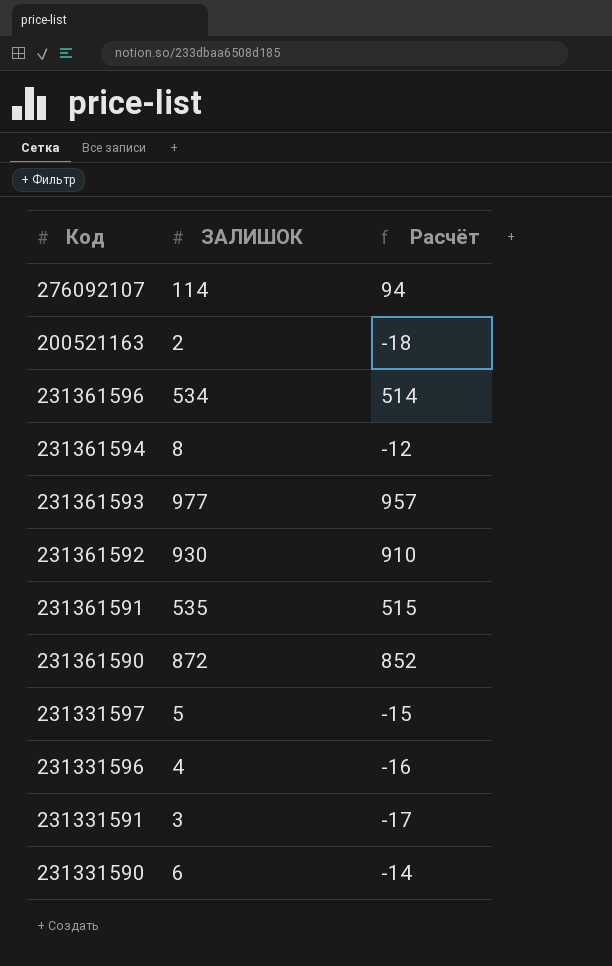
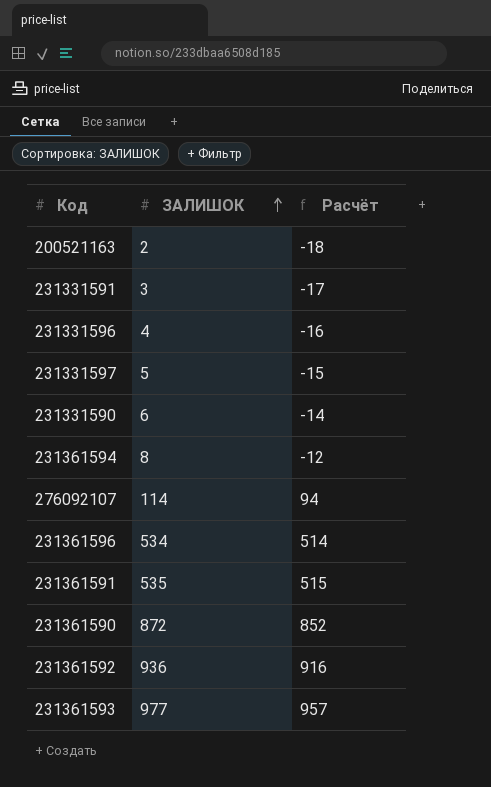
row order: none -> ЗАЛИШОК ascending
231361592 | ЗАЛИШОК: 930 -> 936
231361592 | Расчёт: 910 -> 916

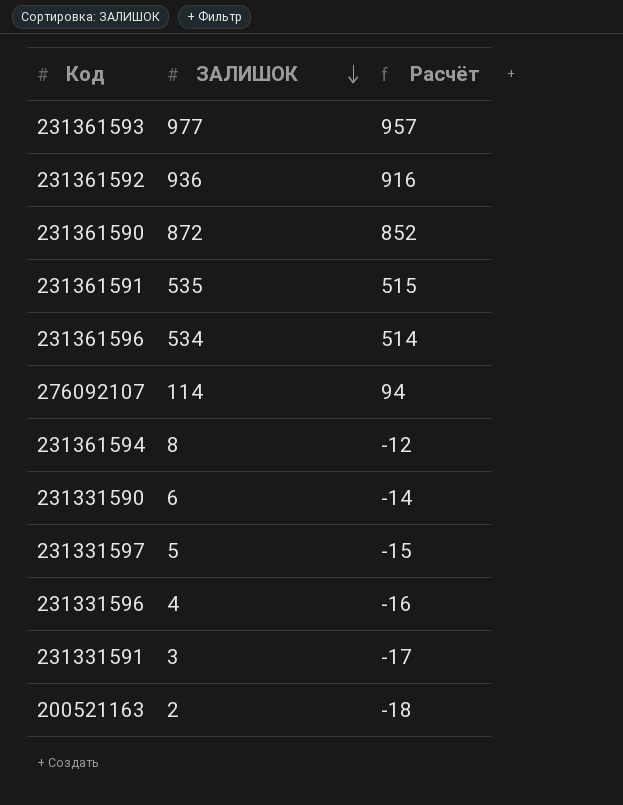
row order: ЗАЛИШОК ascending -> ЗАЛИШОК descending

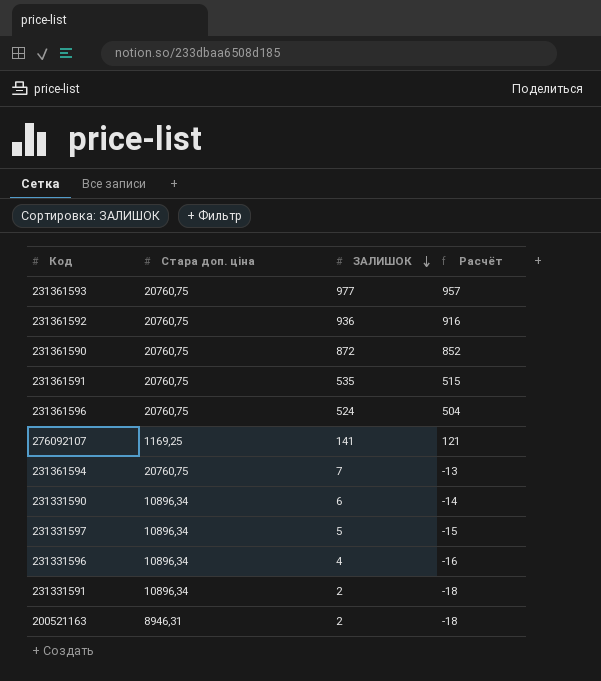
column Стара доп. ціна | position: none -> 2
231361596 | ЗАЛИШОК: 534 -> 524
231361596 | Расчёт: 514 -> 504
276092107 | ЗАЛИШОК: 114 -> 141
276092107 | Расчёт: 94 -> 121
231361594 | ЗАЛИШОК: 8 -> 7
231361594 | Расчёт: -12 -> -13
231331591 | ЗАЛИШОК: 3 -> 2
231331591 | Расчёт: -17 -> -18

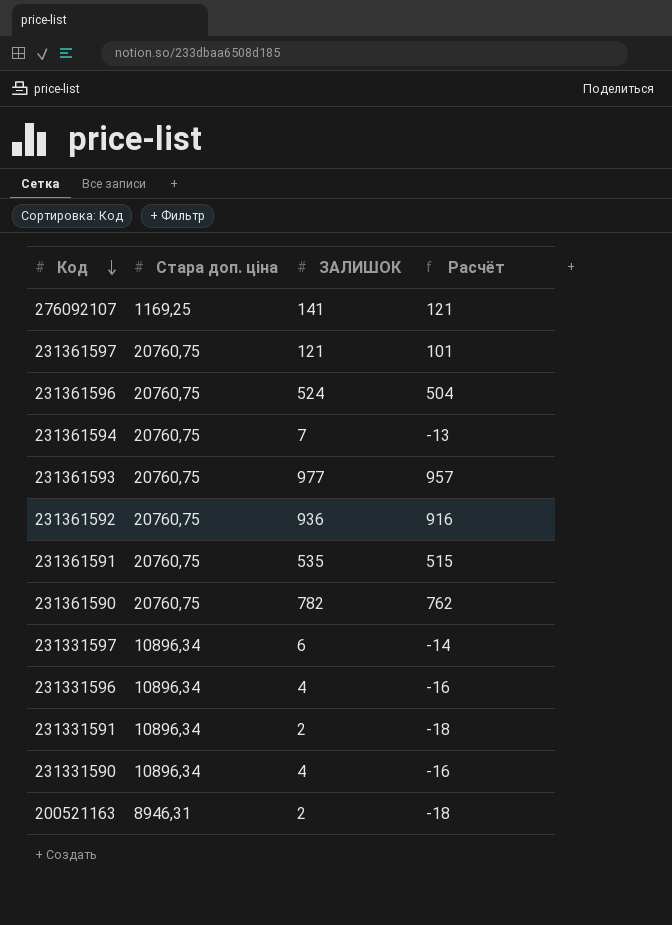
row order: ЗАЛИШОК descending -> Код descending
row 231361597: none -> 20760,75 | 121 | 101
231361590 | ЗАЛИШОК: 872 -> 782
231361590 | Расчёт: 852 -> 762
231331597 | ЗАЛИШОК: 5 -> 6
231331597 | Расчёт: -15 -> -14
231331590 | ЗАЛИШОК: 6 -> 4
231331590 | Расчёт: -14 -> -16

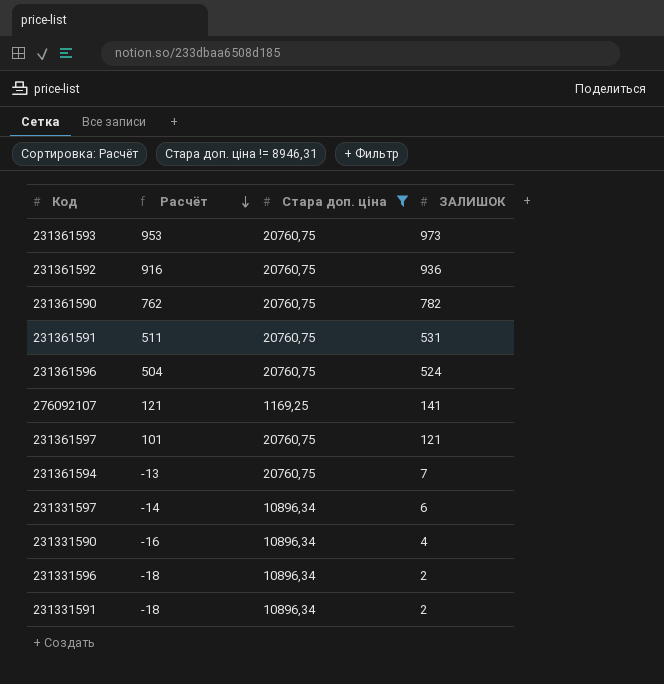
filter: none -> Стара доп. ціна != 8946,31
row order: Код descending -> Расчёт descending
column Расчёт | position: 4 -> 2
231361593 | Расчёт: 957 -> 953
231361593 | ЗАЛИШОК: 977 -> 973
231361591 | Расчёт: 515 -> 511
231361591 | ЗАЛИШОК: 535 -> 531
231331596 | Расчёт: -16 -> -18
231331596 | ЗАЛИШОК: 4 -> 2

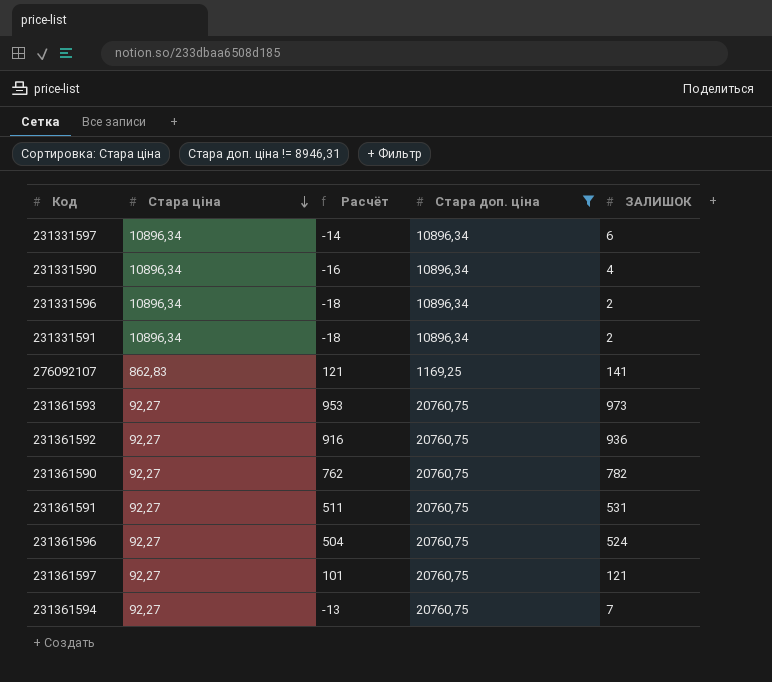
row order: Расчёт descending -> Стара ціна descending
column Стара ціна | position: none -> 2

